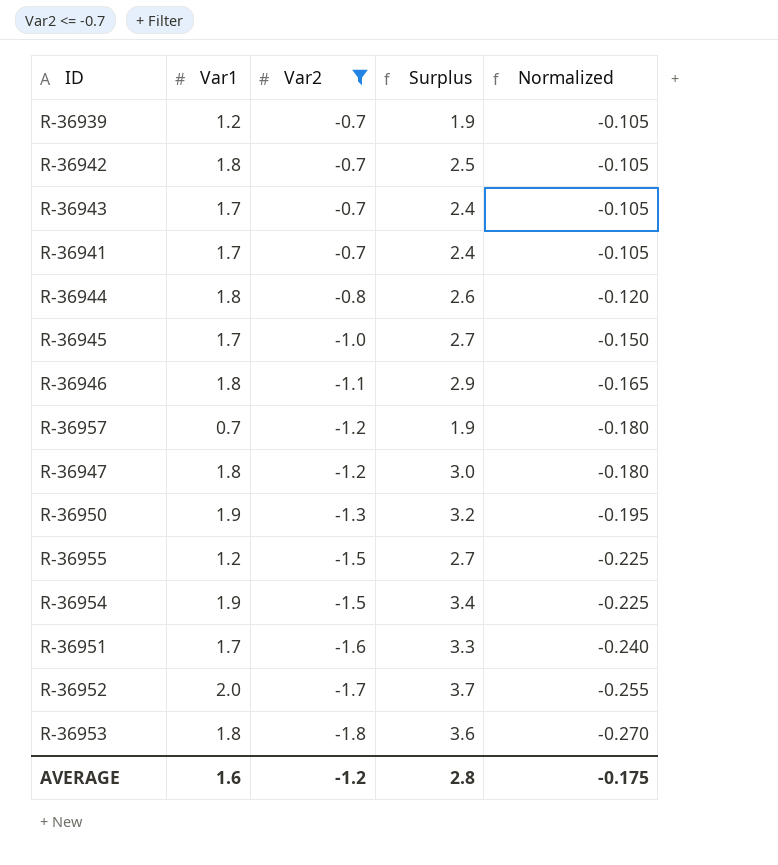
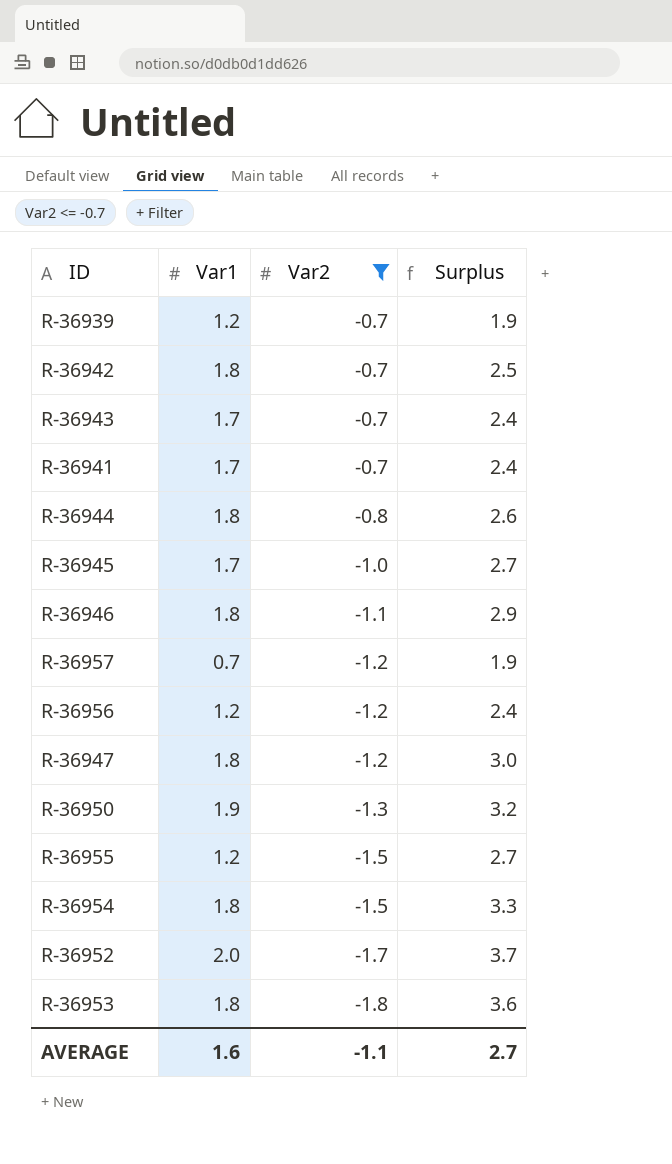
column Normalized | formula: [Var2] * 0.15 -> none
row R-36951: 1.7 | -1.6 | 3.3 | -0.240 -> none
row R-36956: none -> 1.2 | -1.2 | 2.4
R-36954 | Var1: 1.9 -> 1.8
R-36954 | Surplus: 3.4 -> 3.3
AVERAGE | Var2: -1.2 -> -1.1
AVERAGE | Surplus: 2.8 -> 2.7

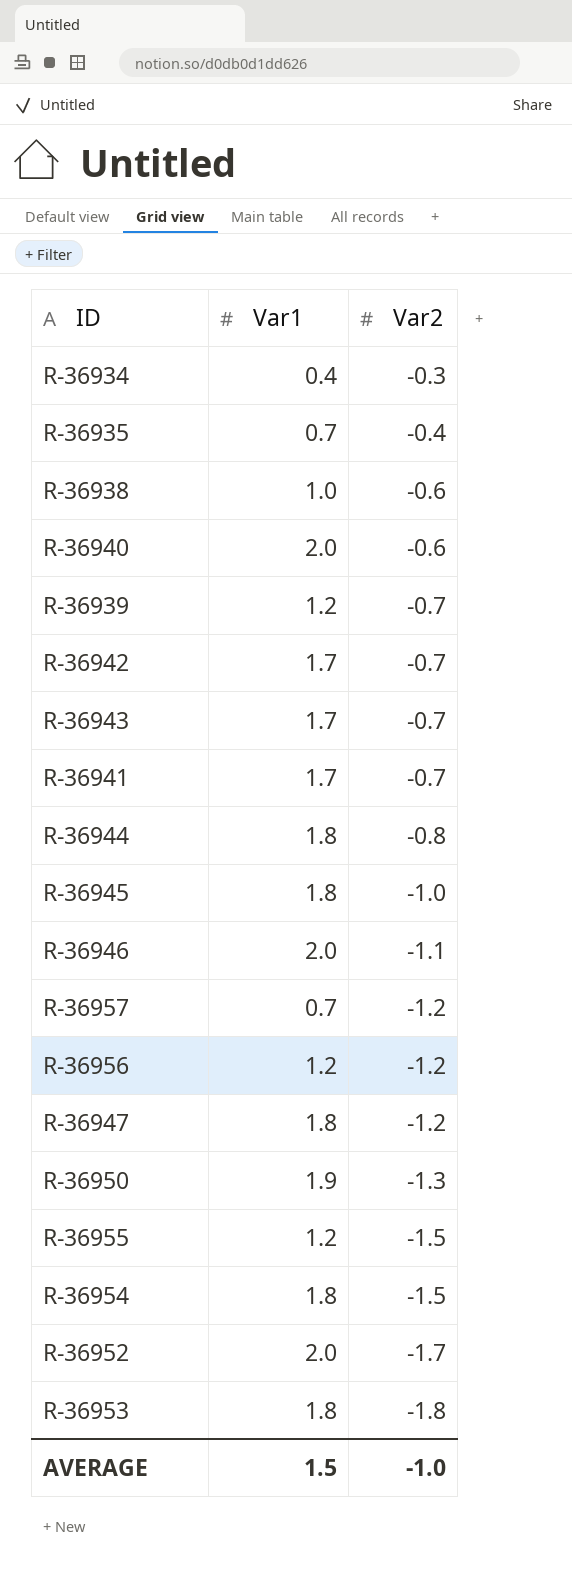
filter: Var2 <= -0.7 -> none
column Surplus | formula: [Var1] - [Var2] -> none
R-36942 | Var1: 1.8 -> 1.7
R-36945 | Var1: 1.7 -> 1.8
R-36946 | Var1: 1.8 -> 2.0
AVERAGE | Var1: 1.6 -> 1.5
AVERAGE | Var2: -1.1 -> -1.0

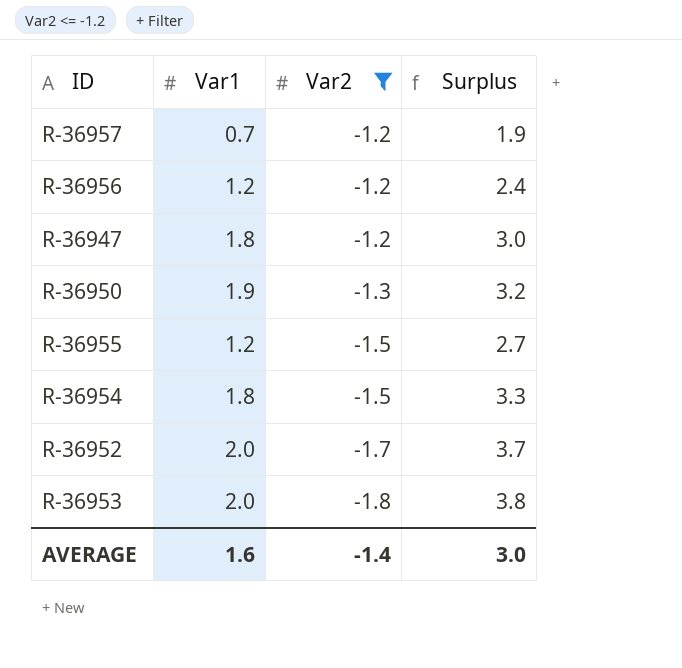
filter: none -> Var2 <= -1.2
column Surplus | formula: none -> [Var1] - [Var2]
R-36953 | Var1: 1.8 -> 2.0
AVERAGE | Var1: 1.5 -> 1.6
AVERAGE | Var2: -1.0 -> -1.4

